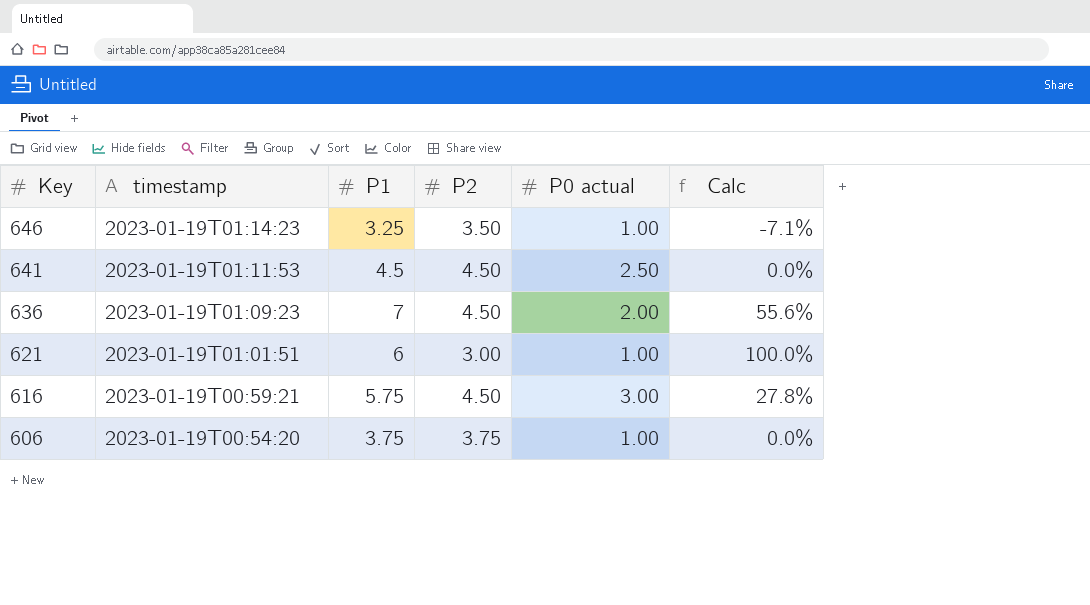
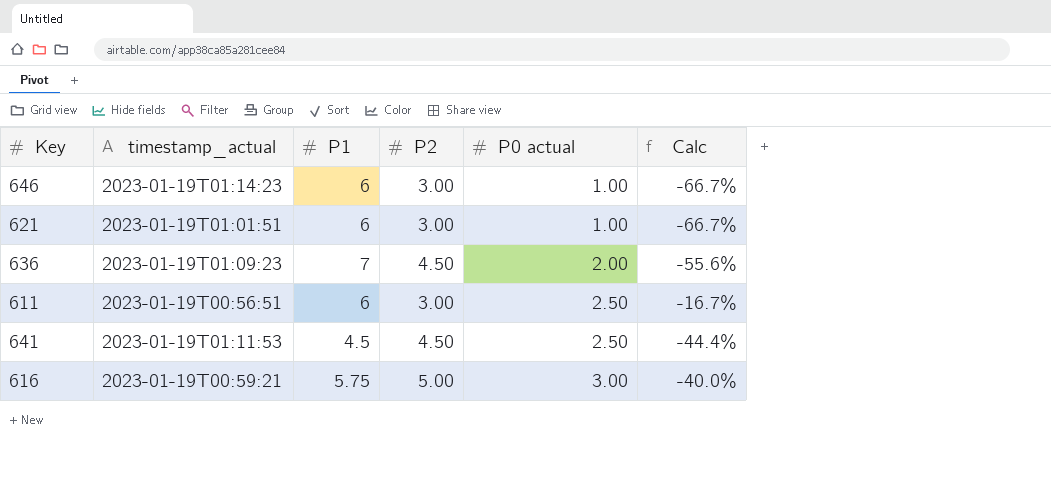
row order: Key descending -> P0 actual ascending
column name: timestamp -> timestamp_actual
column Calc | formula: ([P1] - [P2]) / [P2] -> ([P0 actual] - [P2]) / [P2]
row 606: 2023-01-19T00:54:20 | 3.75 | 3.75 | 1.00 | 0.0% -> none
646 | P1: 3.25 -> 6
646 | P2: 3.50 -> 3.00
row 611: none -> 2023-01-19T00:56:51 | 6 | 3.00 | 2.50 | -16.7%
616 | P2: 4.50 -> 5.00

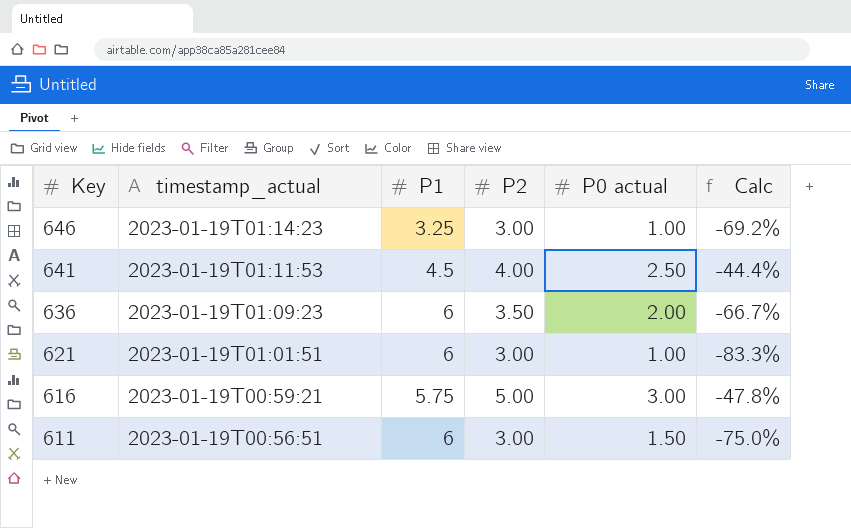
row order: P0 actual ascending -> Key descending
column Calc | formula: ([P0 actual] - [P2]) / [P2] -> ([P0 actual] - [P1]) / [P1]
646 | P1: 6 -> 3.25
641 | P2: 4.50 -> 4.00
636 | P1: 7 -> 6
636 | P2: 4.50 -> 3.50
611 | P0 actual: 2.50 -> 1.50

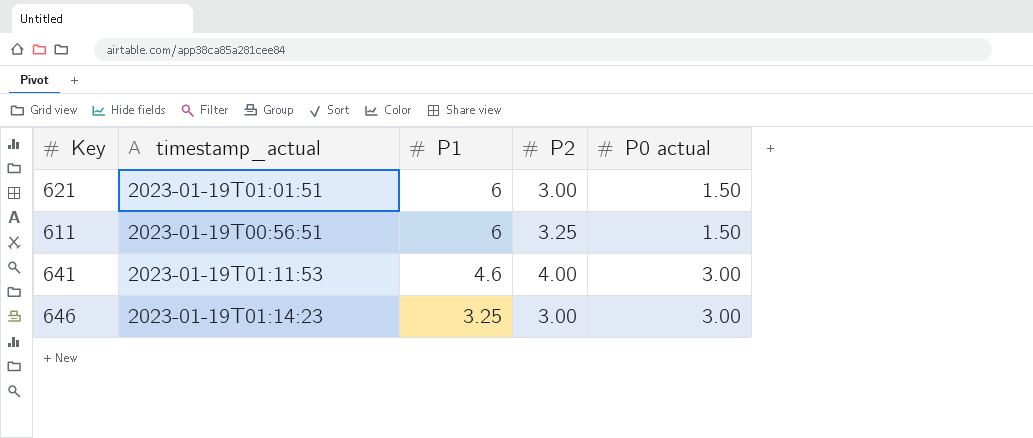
row order: Key descending -> P1 descending
column Calc | formula: ([P0 actual] - [P1]) / [P1] -> none
row 636: 2023-01-19T01:09:23 | 6 | 3.50 | 2.00 | -66.7% -> none
row 616: 2023-01-19T00:59:21 | 5.75 | 5.00 | 3.00 | -47.8% -> none
621 | P0 actual: 1.00 -> 1.50
611 | P2: 3.00 -> 3.25
641 | P1: 4.5 -> 4.6
641 | P0 actual: 2.50 -> 3.00
646 | P0 actual: 1.00 -> 3.00

